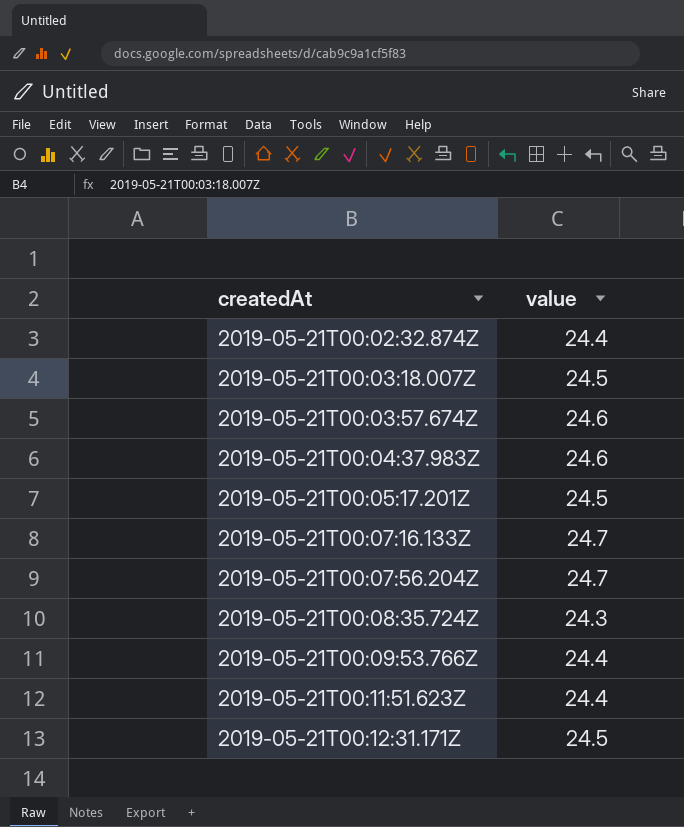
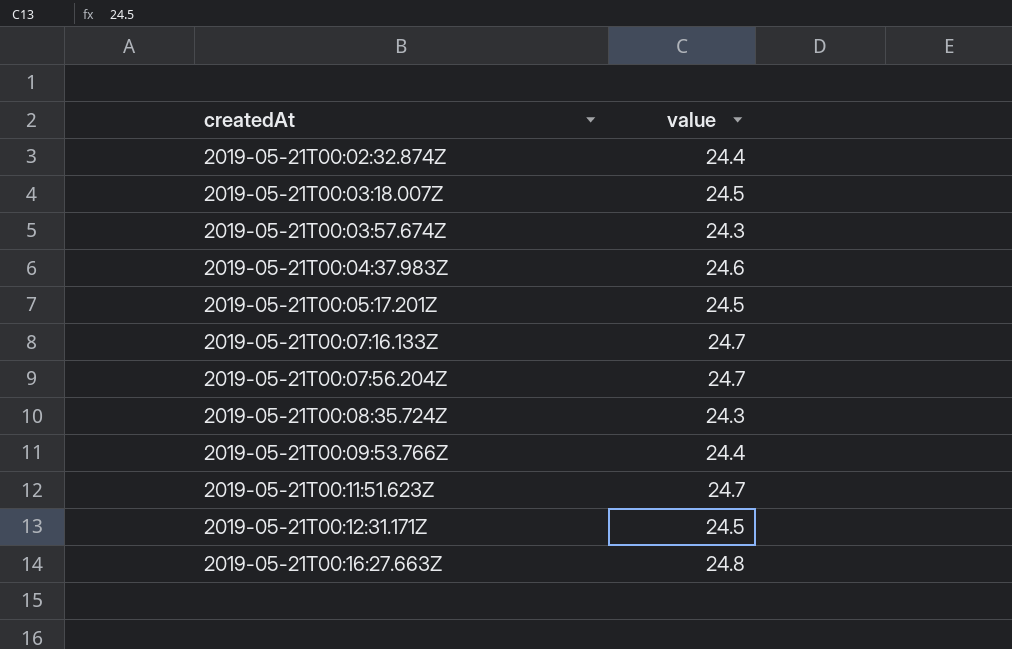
2019-05-21T00:03:57.674Z | value: 24.6 -> 24.3
2019-05-21T00:11:51.623Z | value: 24.4 -> 24.7
row 2019-05-21T00:16:27.663Z: none -> 24.8

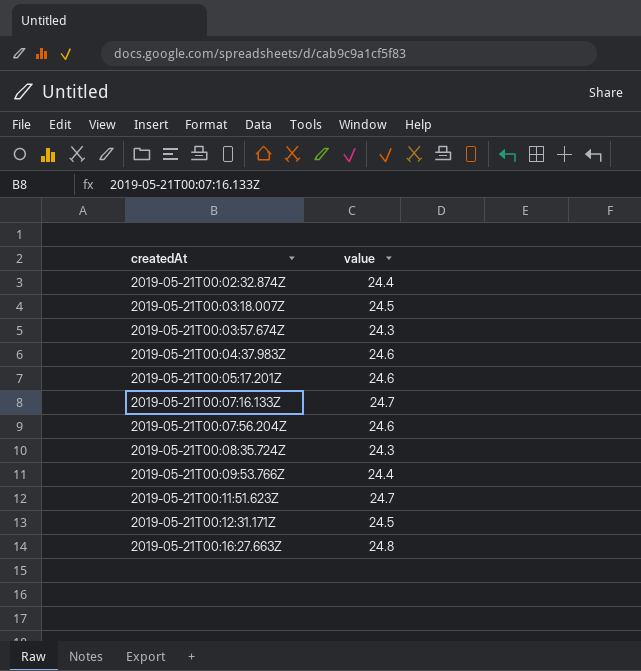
2019-05-21T00:05:17.201Z | value: 24.5 -> 24.6
2019-05-21T00:07:56.204Z | value: 24.7 -> 24.6

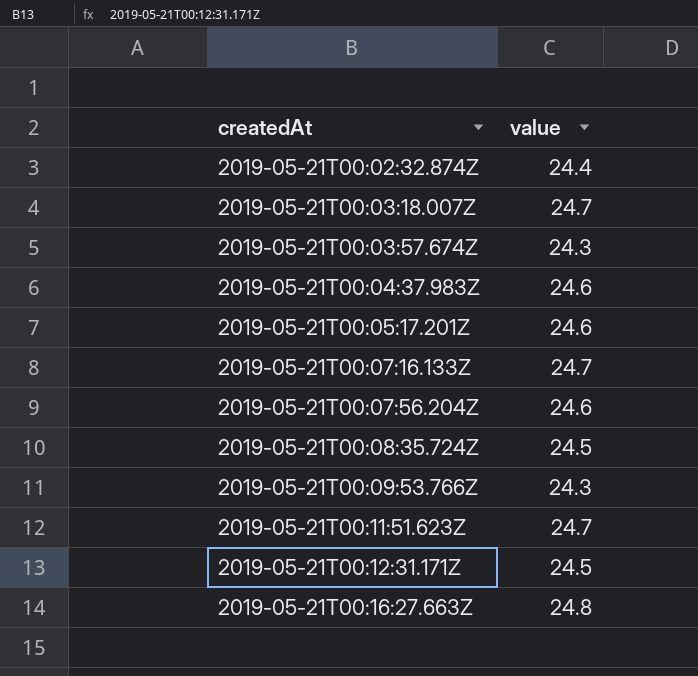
2019-05-21T00:03:18.007Z | value: 24.5 -> 24.7
2019-05-21T00:08:35.724Z | value: 24.3 -> 24.5
2019-05-21T00:09:53.766Z | value: 24.4 -> 24.3

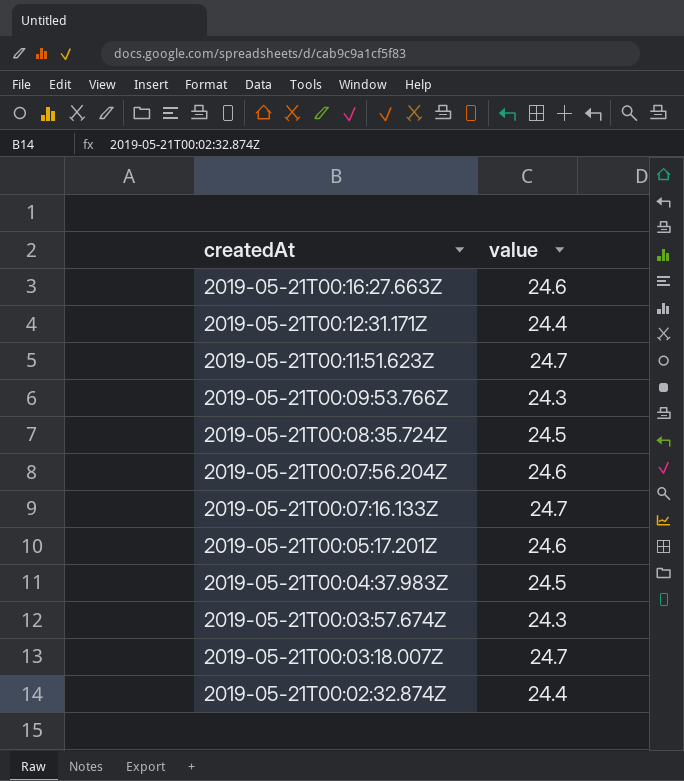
row order: createdAt ascending -> createdAt descending
2019-05-21T00:16:27.663Z | value: 24.8 -> 24.6
2019-05-21T00:12:31.171Z | value: 24.5 -> 24.4
2019-05-21T00:04:37.983Z | value: 24.6 -> 24.5

